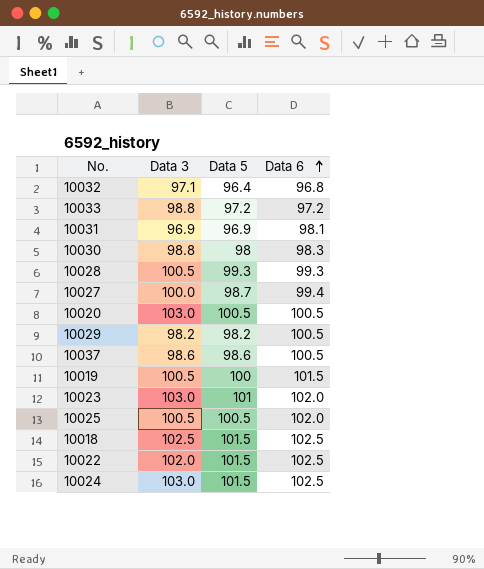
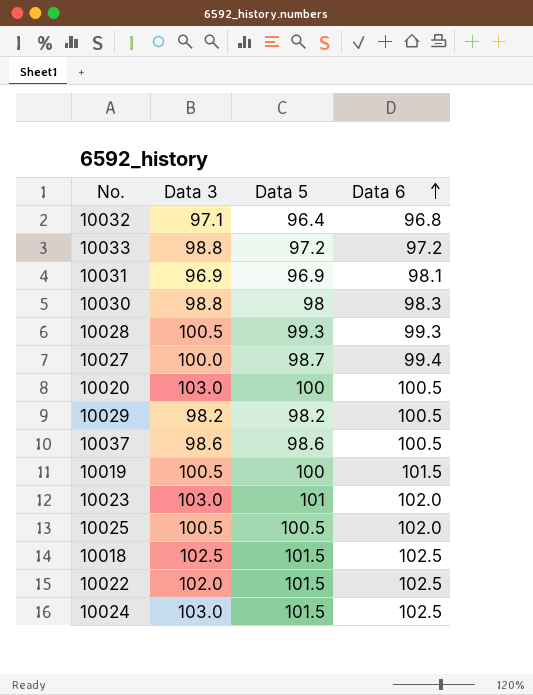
10020 | Data 5: 100.5 -> 100

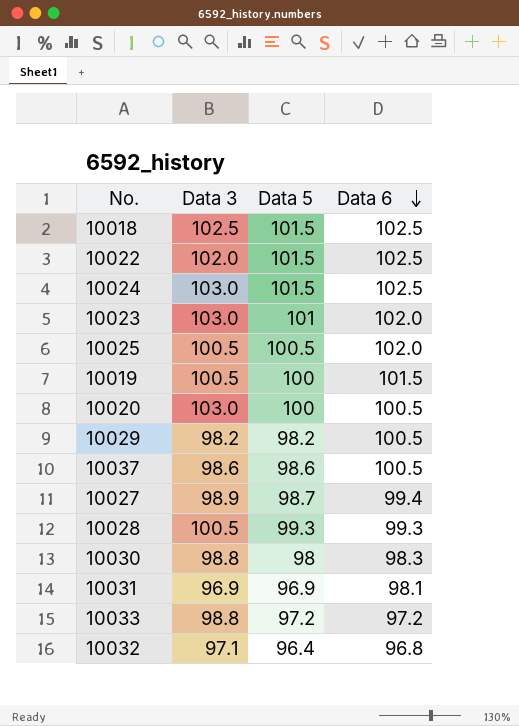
row order: Data 6 ascending -> Data 6 descending
10027 | Data 3: 100.0 -> 98.9

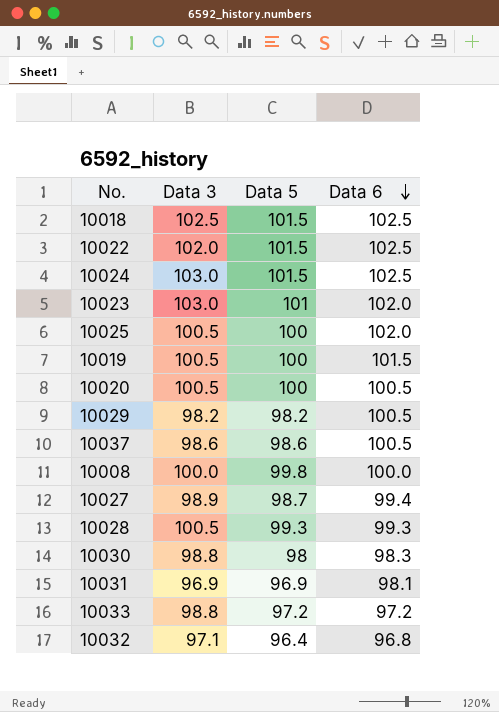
10025 | Data 5: 100.5 -> 100
10020 | Data 3: 103.0 -> 100.5
row 10008: none -> 100.0 | 99.8 | 100.0

